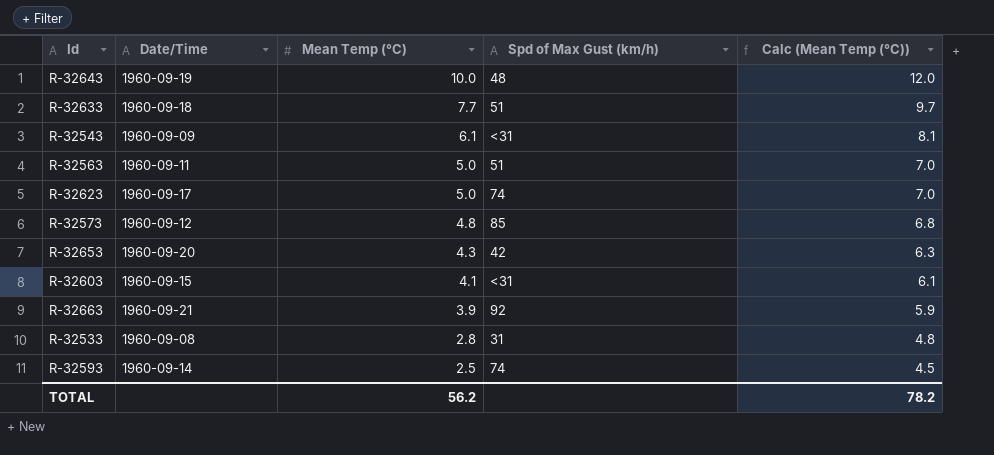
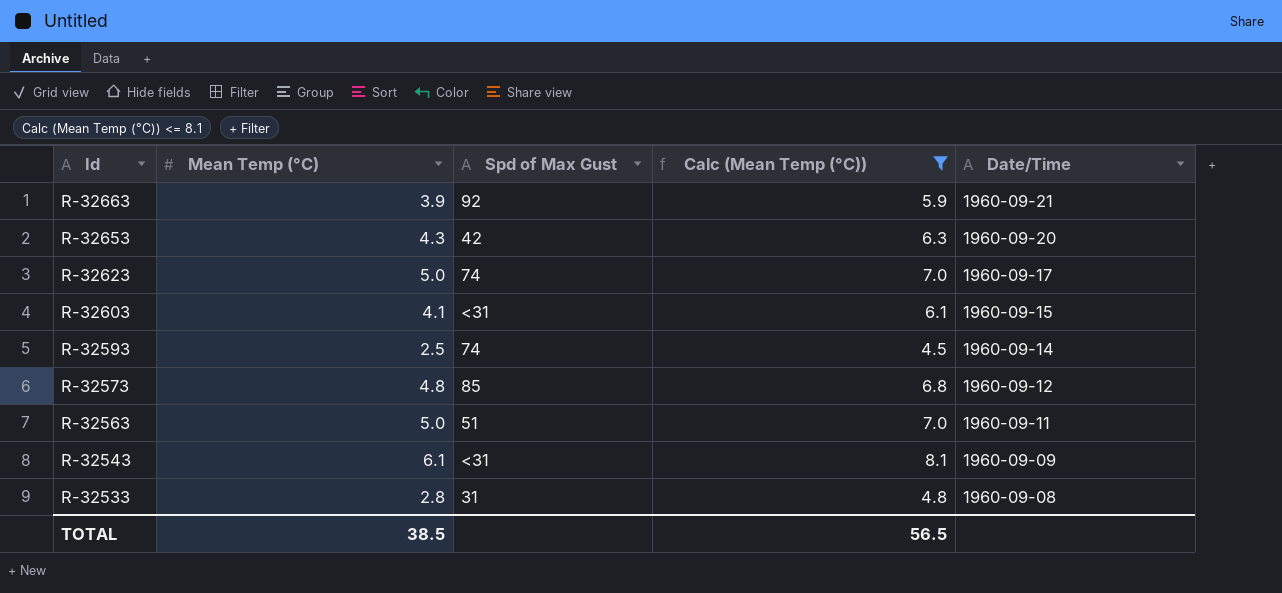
filter: none -> Calc (Mean Temp (°C)) <= 8.1
row order: Mean Temp (°C) descending -> Id descending
column name: Spd of Max Gust (km/h) -> Spd of Max Gust
column Date/Time | position: 2 -> 5
TOTAL | Mean Temp (°C): 56.2 -> 38.5
TOTAL | Calc (Mean Temp (°C)): 78.2 -> 56.5

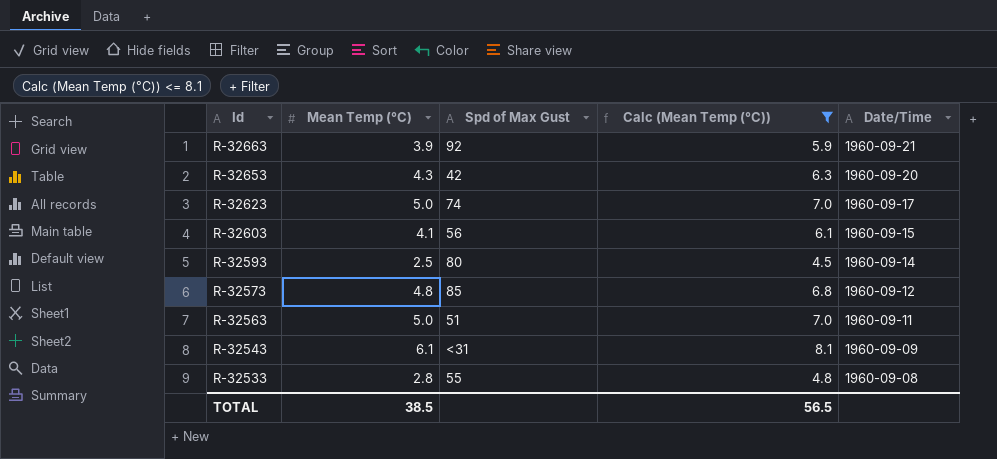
R-32603 | Spd of Max Gust: <31 -> 56
R-32593 | Spd of Max Gust: 74 -> 80
R-32533 | Spd of Max Gust: 31 -> 55

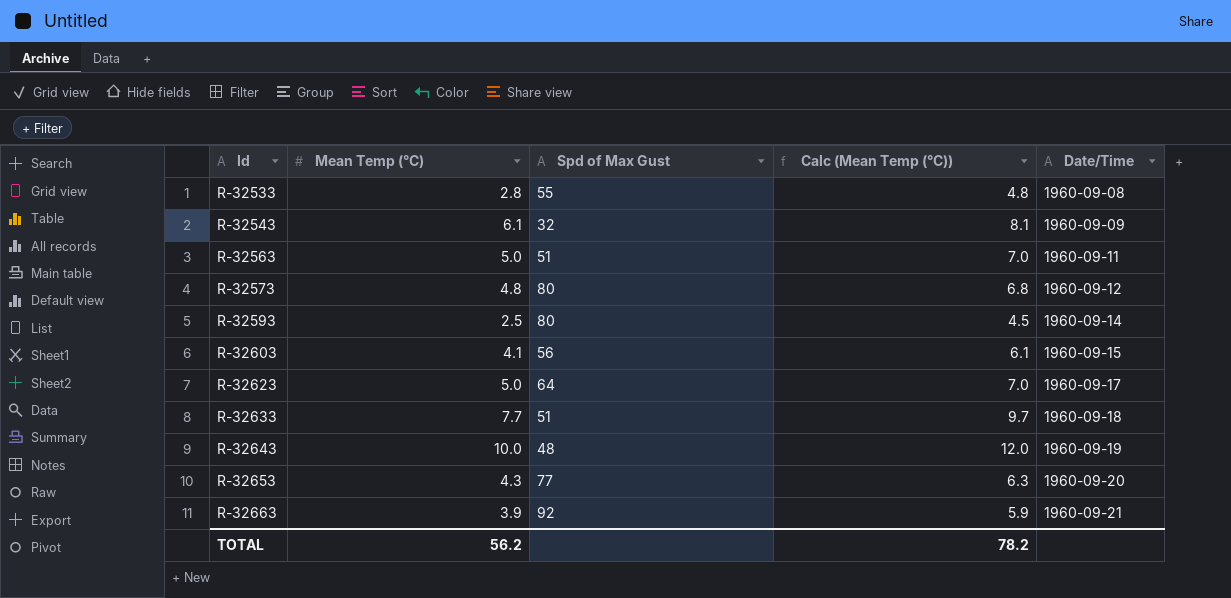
filter: Calc (Mean Temp (°C)) <= 8.1 -> none
row order: Id descending -> Id ascending
R-32543 | Spd of Max Gust: <31 -> 32
R-32573 | Spd of Max Gust: 85 -> 80
R-32623 | Spd of Max Gust: 74 -> 64
R-32653 | Spd of Max Gust: 42 -> 77
TOTAL | Mean Temp (°C): 38.5 -> 56.2
TOTAL | Calc (Mean Temp (°C)): 56.5 -> 78.2

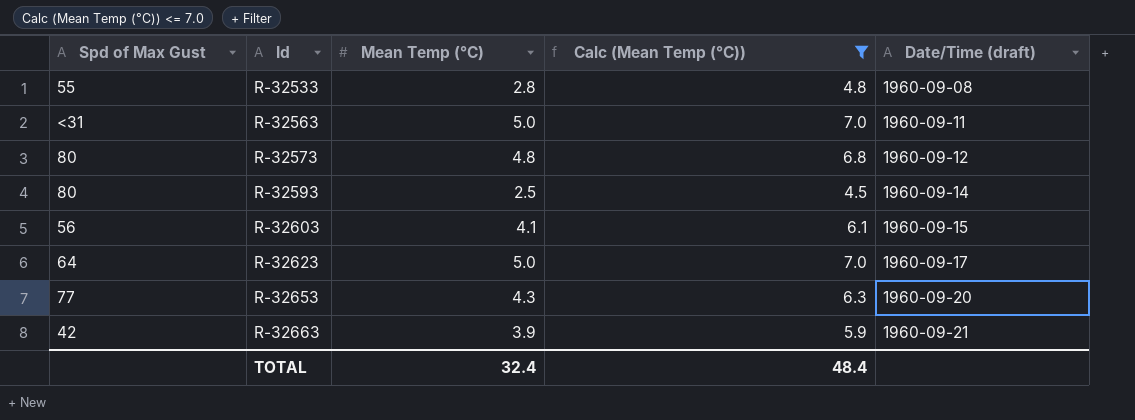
filter: none -> Calc (Mean Temp (°C)) <= 7.0
column Spd of Max Gust | position: 3 -> 1
column name: Date/Time -> Date/Time (draft)
R-32563 | Spd of Max Gust: 51 -> <31
R-32663 | Spd of Max Gust: 92 -> 42
TOTAL | Mean Temp (°C): 56.2 -> 32.4
TOTAL | Calc (Mean Temp (°C)): 78.2 -> 48.4

